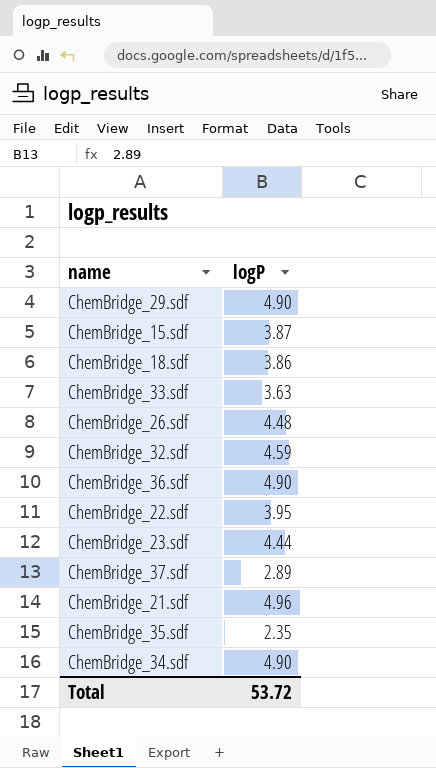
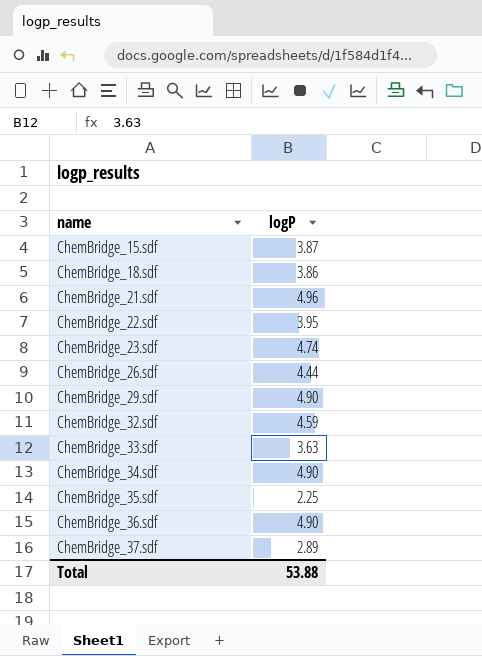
row order: none -> name ascending
ChemBridge_23.sdf | logP: 4.44 -> 4.74
ChemBridge_26.sdf | logP: 4.48 -> 4.44
ChemBridge_35.sdf | logP: 2.35 -> 2.25
Total | logP: 53.72 -> 53.88

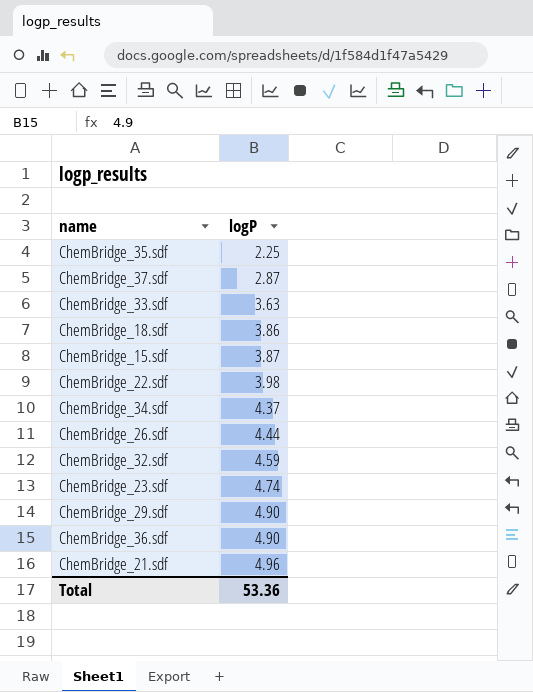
row order: name ascending -> logP ascending
ChemBridge_37.sdf | logP: 2.89 -> 2.87
ChemBridge_22.sdf | logP: 3.95 -> 3.98
ChemBridge_34.sdf | logP: 4.90 -> 4.37
Total | logP: 53.88 -> 53.36

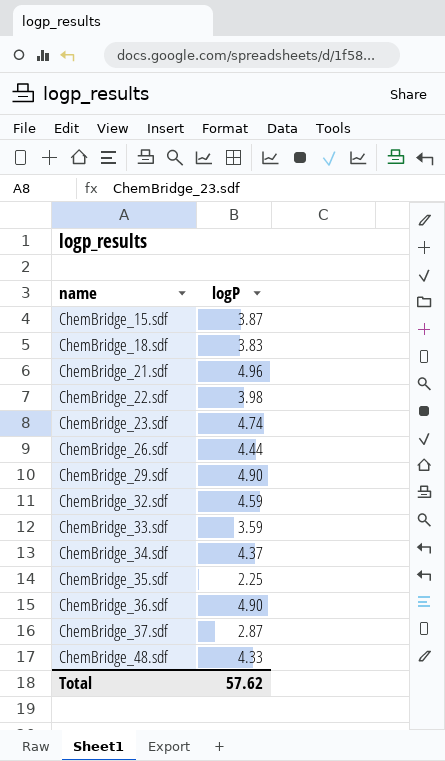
row order: logP ascending -> name ascending
ChemBridge_18.sdf | logP: 3.86 -> 3.83
ChemBridge_33.sdf | logP: 3.63 -> 3.59
row ChemBridge_48.sdf: none -> 4.33
Total | logP: 53.36 -> 57.62

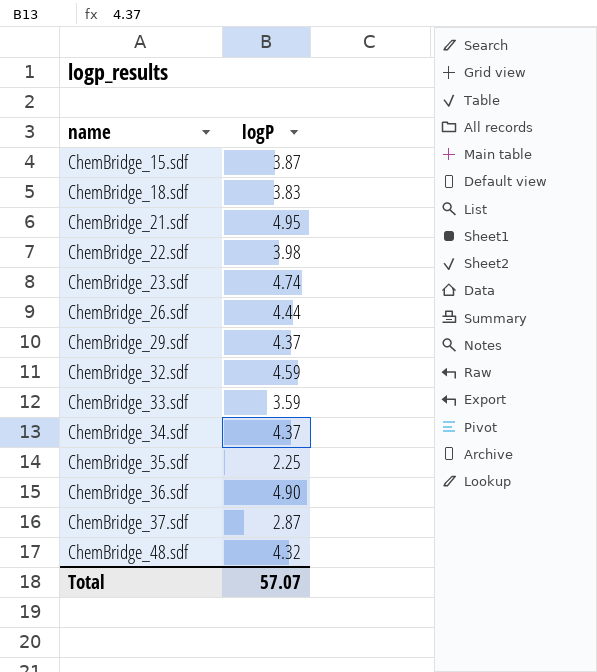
ChemBridge_21.sdf | logP: 4.96 -> 4.95
ChemBridge_29.sdf | logP: 4.90 -> 4.37
ChemBridge_48.sdf | logP: 4.33 -> 4.32
Total | logP: 57.62 -> 57.07

